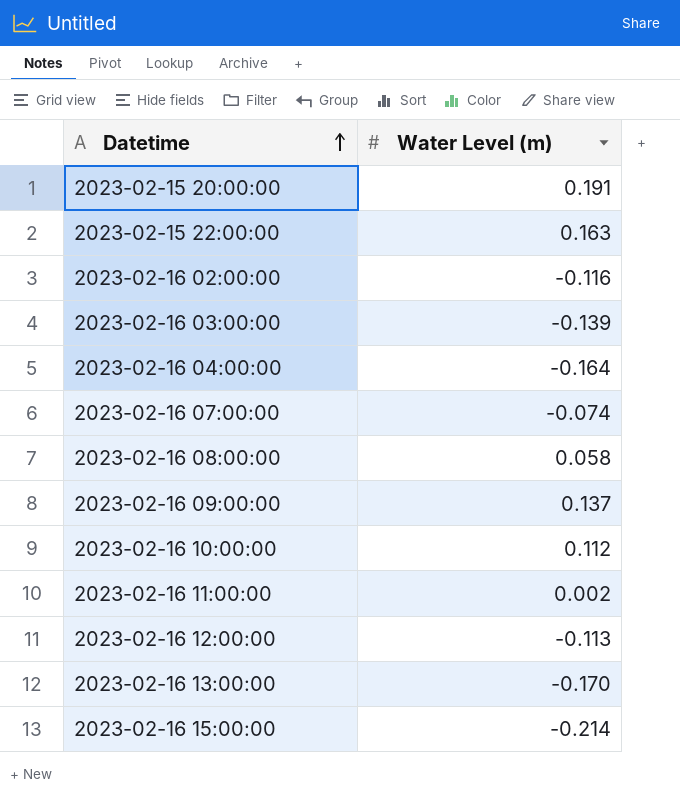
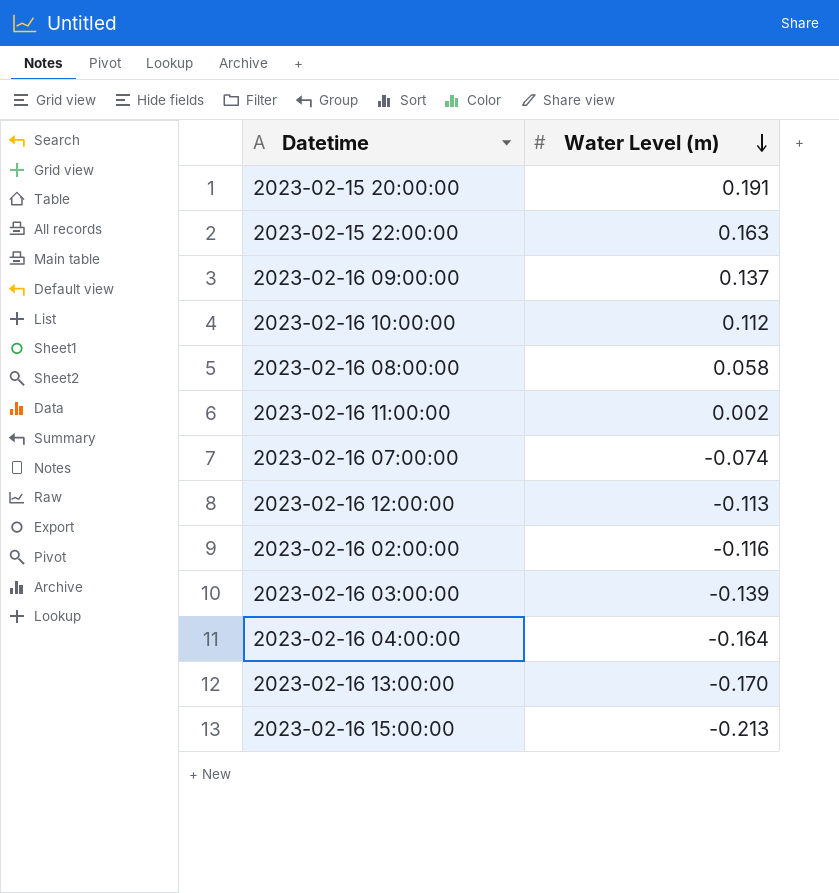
row order: Datetime ascending -> Water Level (m) descending
2023-02-16 15:00:00 | Water Level (m): -0.214 -> -0.213

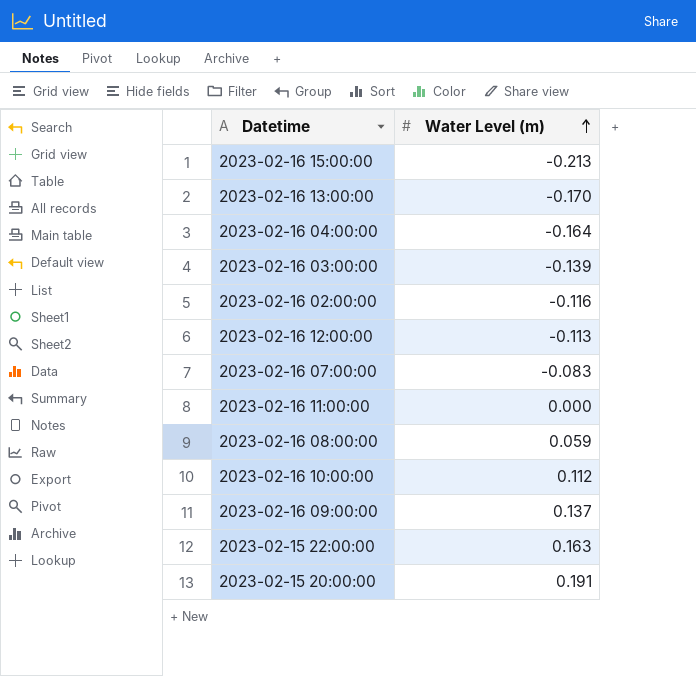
row order: Water Level (m) descending -> Water Level (m) ascending
2023-02-16 07:00:00 | Water Level (m): -0.074 -> -0.083
2023-02-16 11:00:00 | Water Level (m): 0.002 -> 0.000
2023-02-16 08:00:00 | Water Level (m): 0.058 -> 0.059

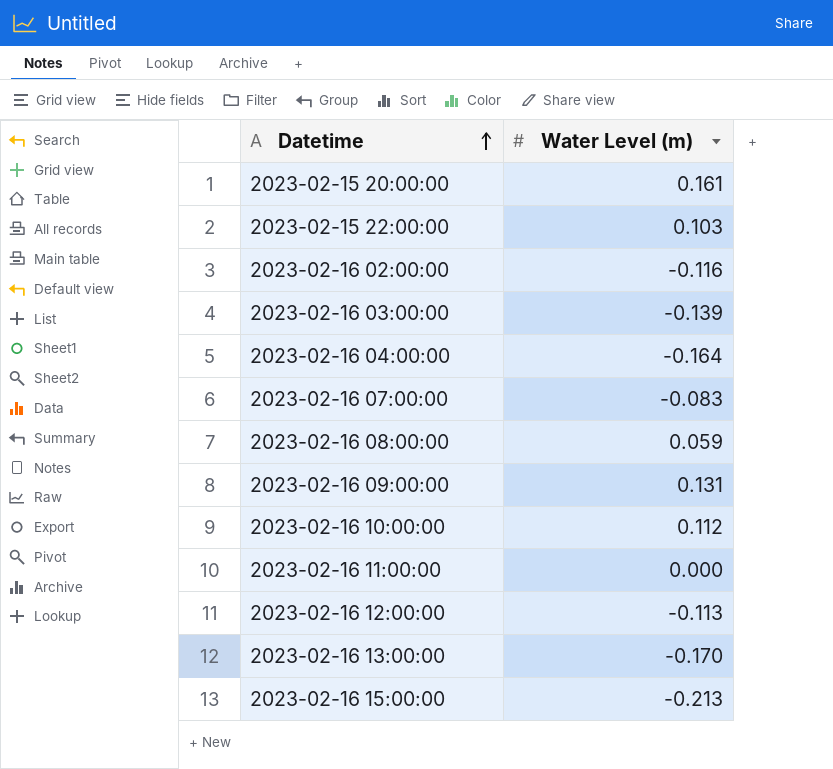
row order: Water Level (m) ascending -> Datetime ascending
2023-02-15 20:00:00 | Water Level (m): 0.191 -> 0.161
2023-02-15 22:00:00 | Water Level (m): 0.163 -> 0.103
2023-02-16 09:00:00 | Water Level (m): 0.137 -> 0.131

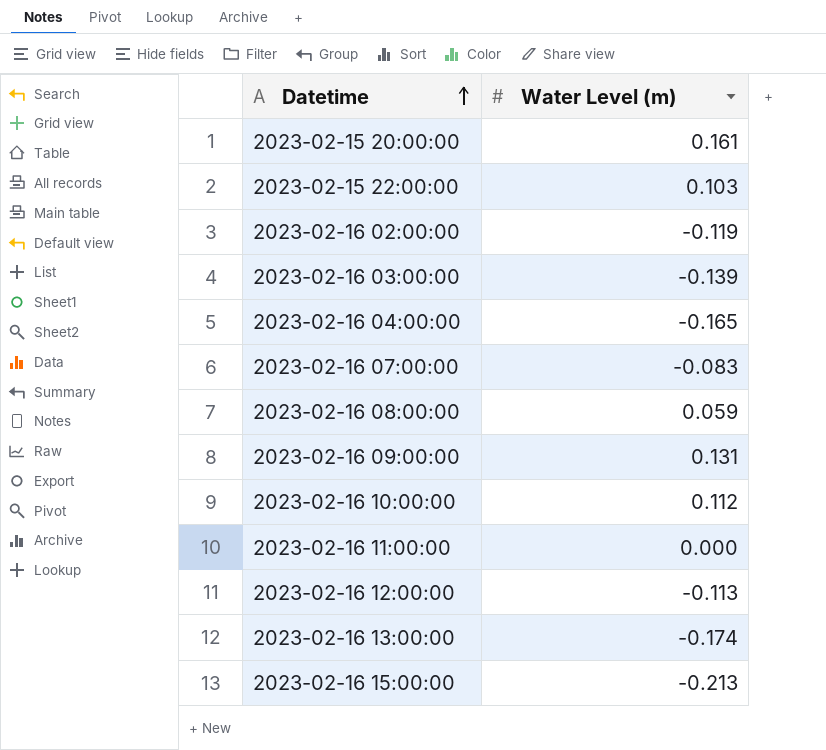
2023-02-16 02:00:00 | Water Level (m): -0.116 -> -0.119
2023-02-16 04:00:00 | Water Level (m): -0.164 -> -0.165
2023-02-16 13:00:00 | Water Level (m): -0.170 -> -0.174

